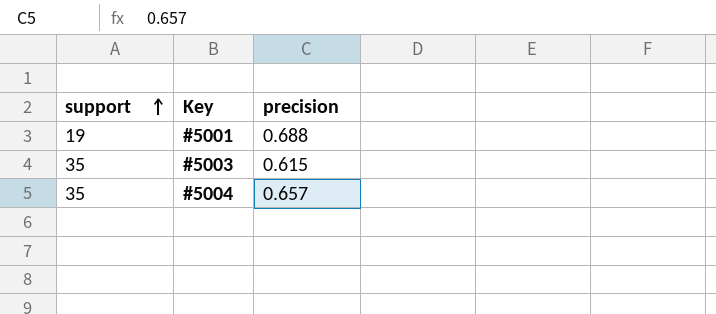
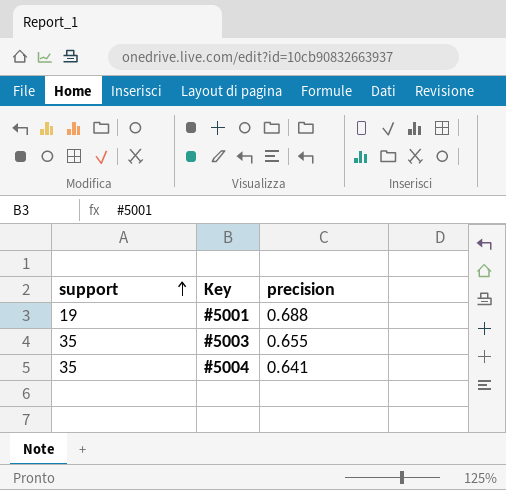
#5003 | precision: 0.615 -> 0.655
#5004 | precision: 0.657 -> 0.641

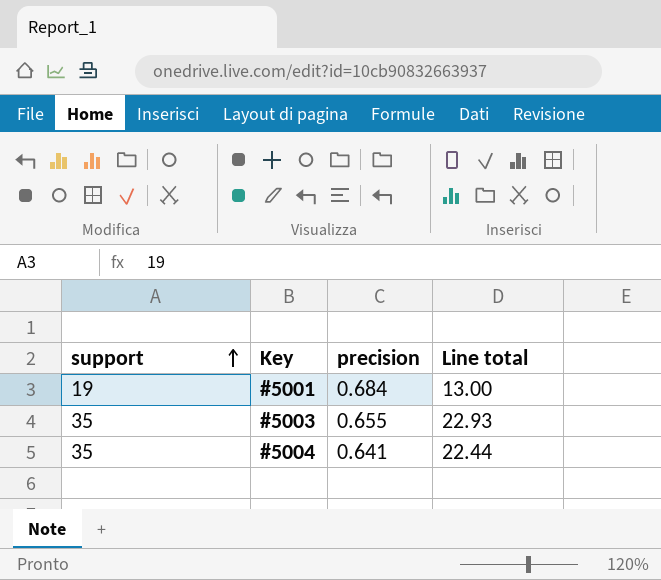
column Line total | formula: none -> [support] * [precision]
#5001 | precision: 0.688 -> 0.684

